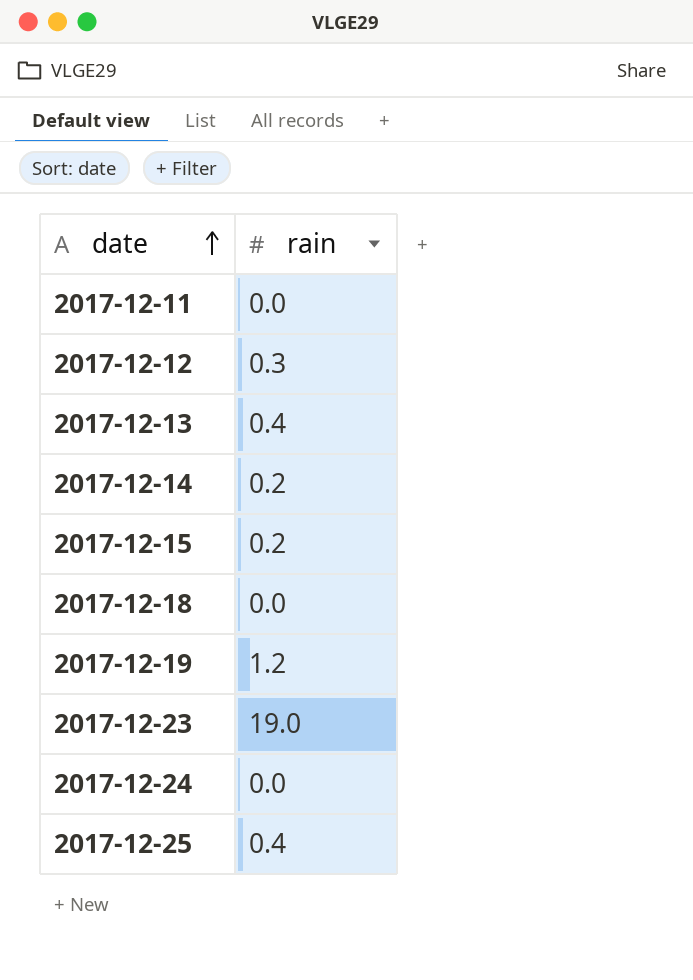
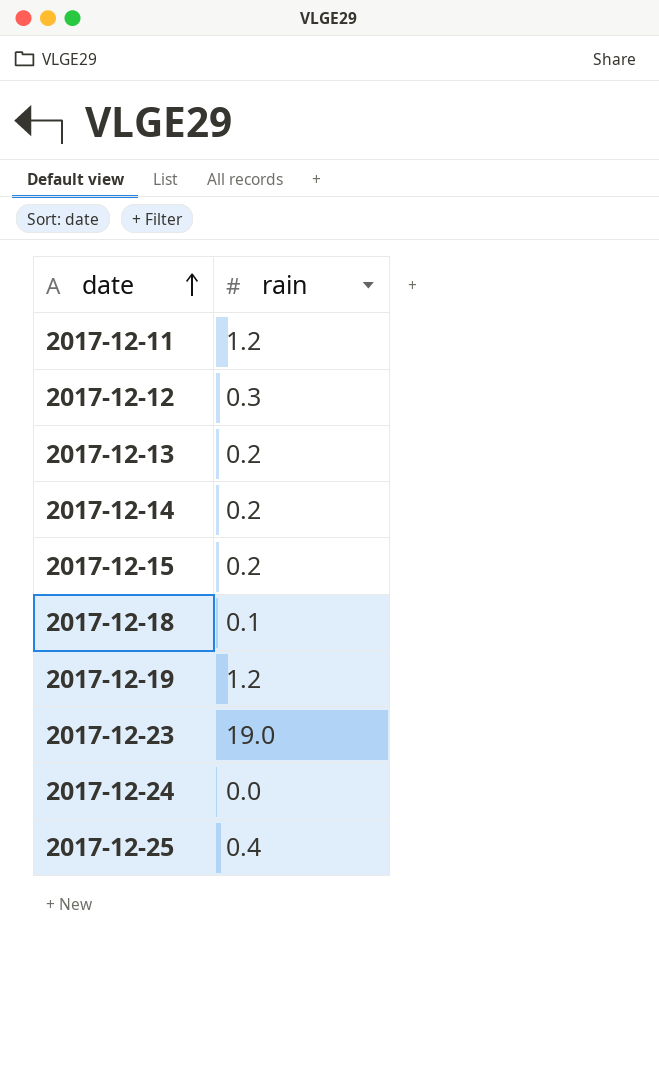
2017-12-11 | rain: 0.0 -> 1.2
2017-12-13 | rain: 0.4 -> 0.2
2017-12-18 | rain: 0.0 -> 0.1

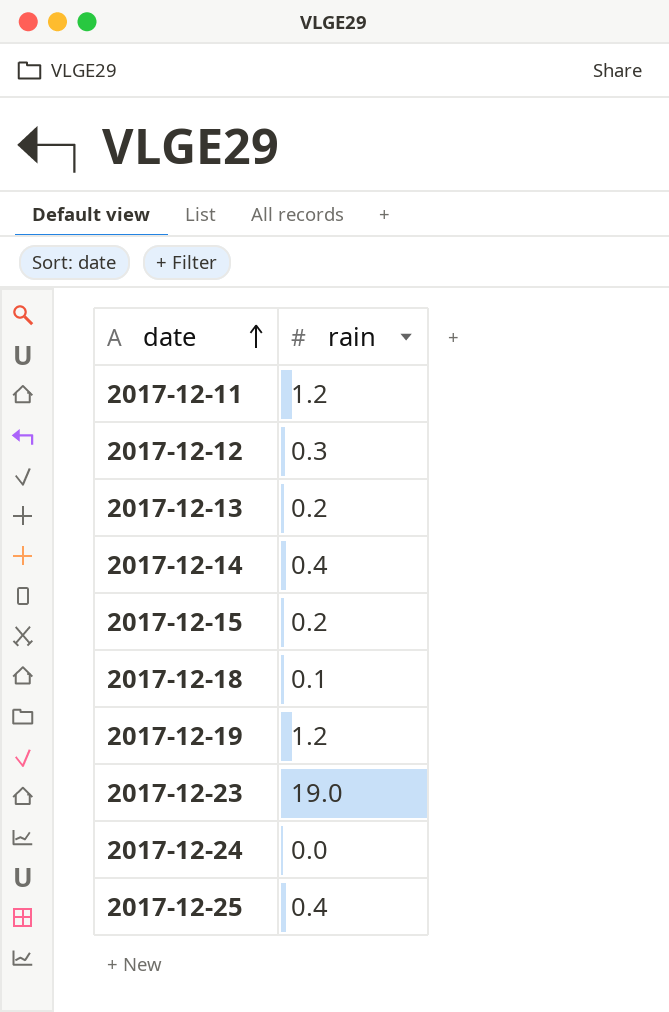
2017-12-14 | rain: 0.2 -> 0.4

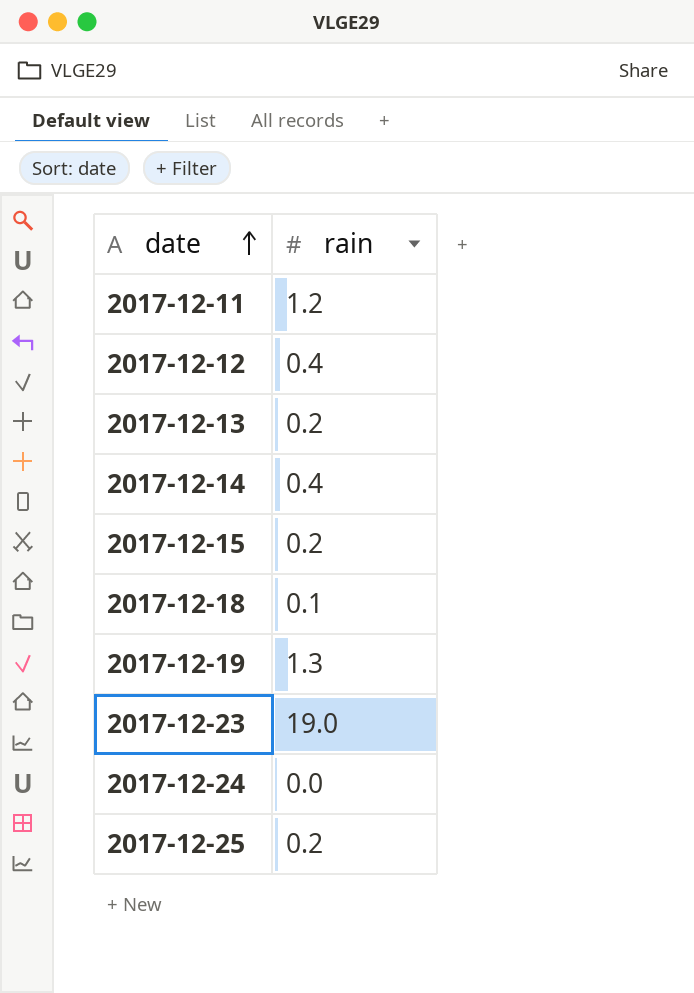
2017-12-12 | rain: 0.3 -> 0.4
2017-12-19 | rain: 1.2 -> 1.3
2017-12-25 | rain: 0.4 -> 0.2

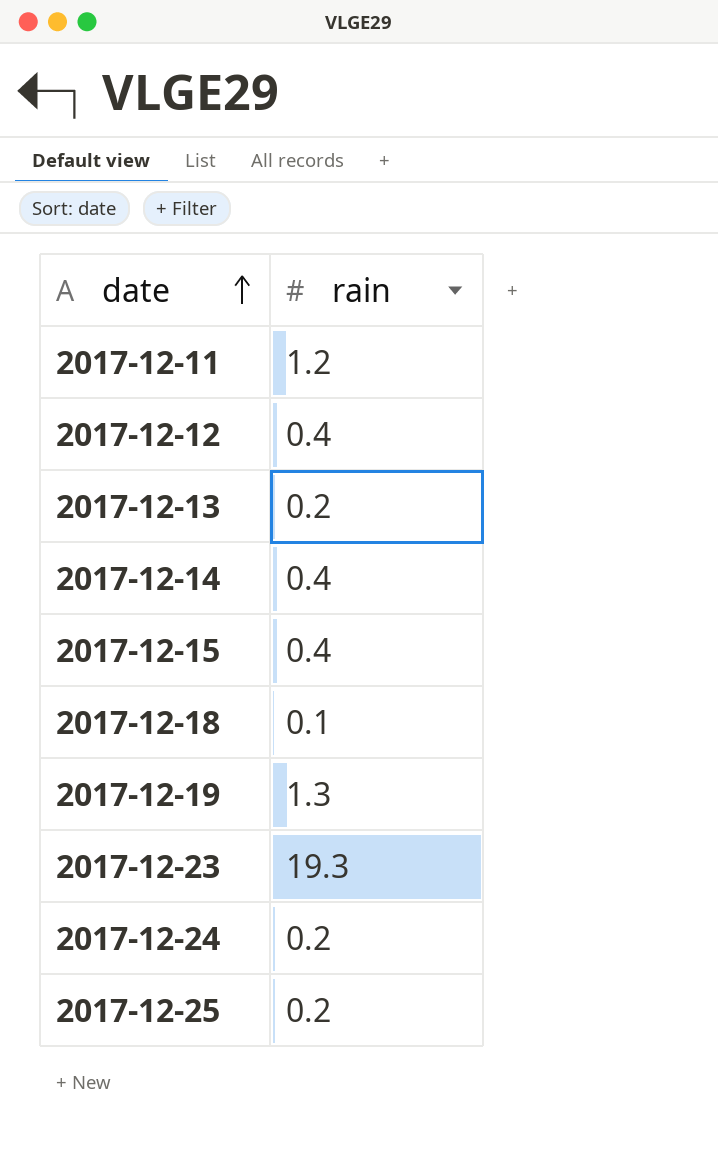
2017-12-15 | rain: 0.2 -> 0.4
2017-12-23 | rain: 19.0 -> 19.3
2017-12-24 | rain: 0.0 -> 0.2

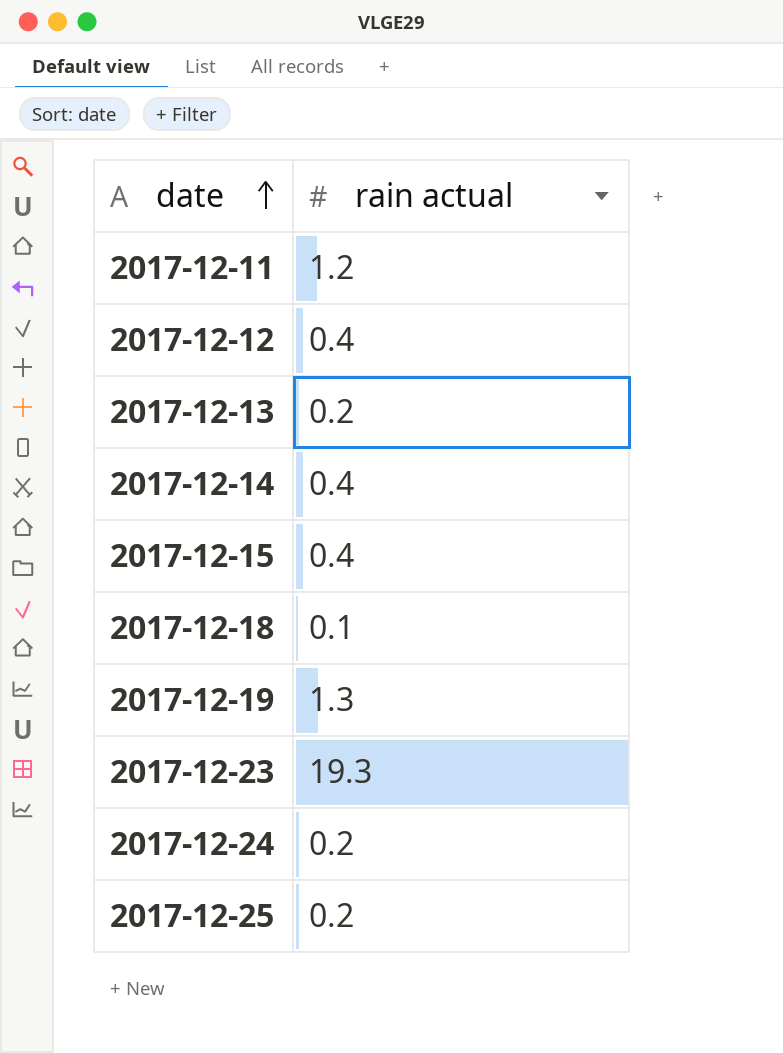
column name: rain -> rain actual

